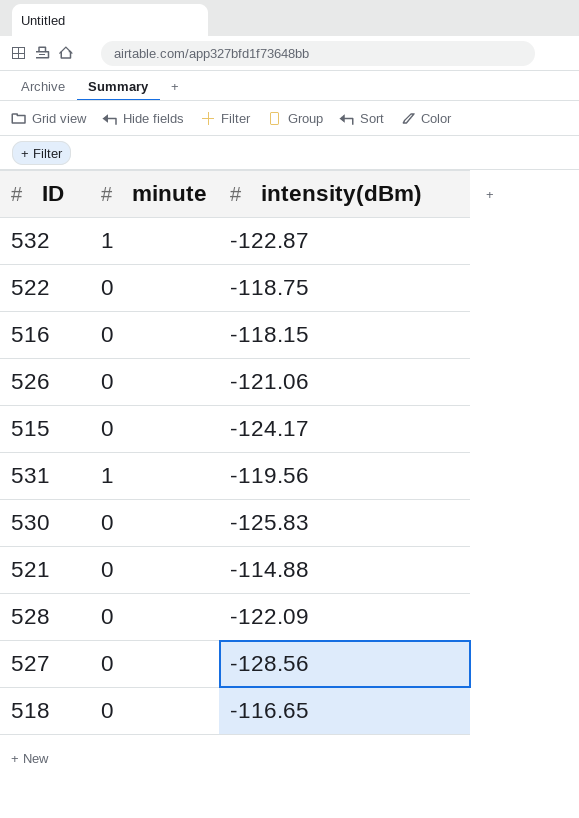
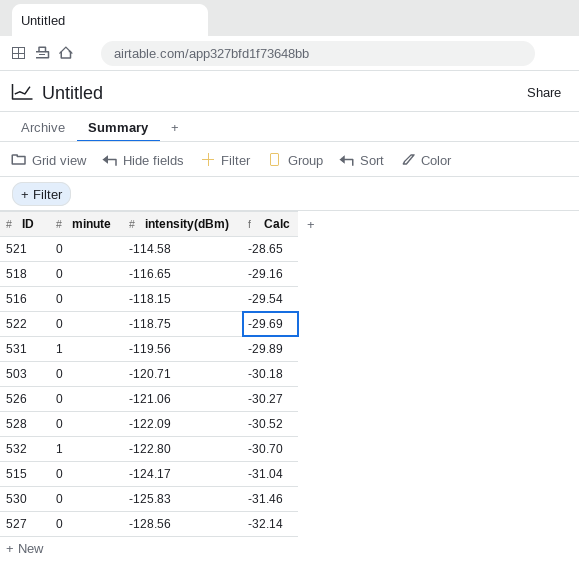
row order: none -> intensity(dBm) descending
column Calc | formula: none -> [intensity(dBm)] * 0.25
521 | intensity(dBm): -114.88 -> -114.58
row 503: none -> 0 | -120.71 | -30.18
532 | intensity(dBm): -122.87 -> -122.80

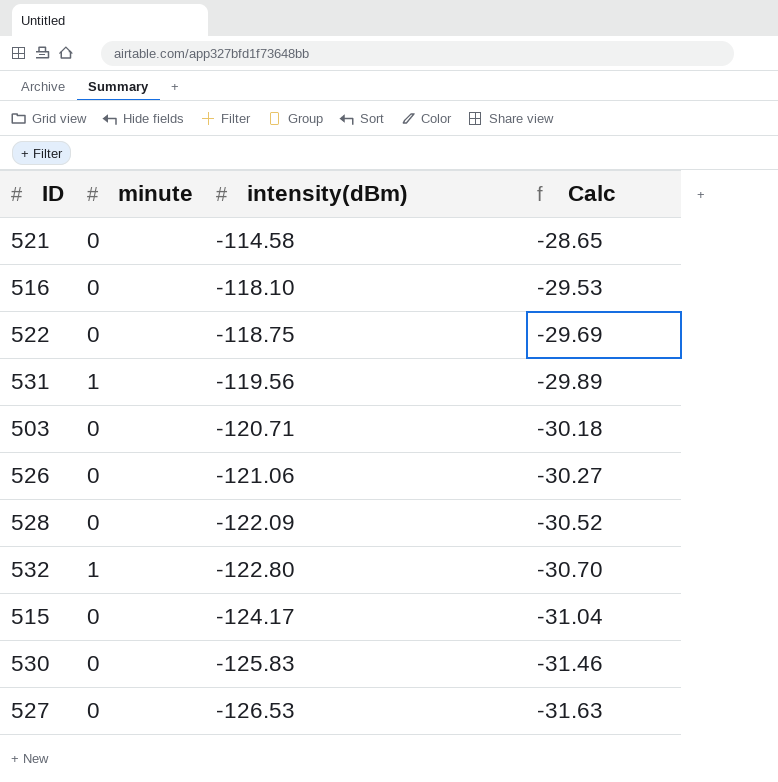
row 518: 0 | -116.65 | -29.16 -> none
516 | intensity(dBm): -118.15 -> -118.10
516 | Calc: -29.54 -> -29.53
527 | intensity(dBm): -128.56 -> -126.53
527 | Calc: -32.14 -> -31.63

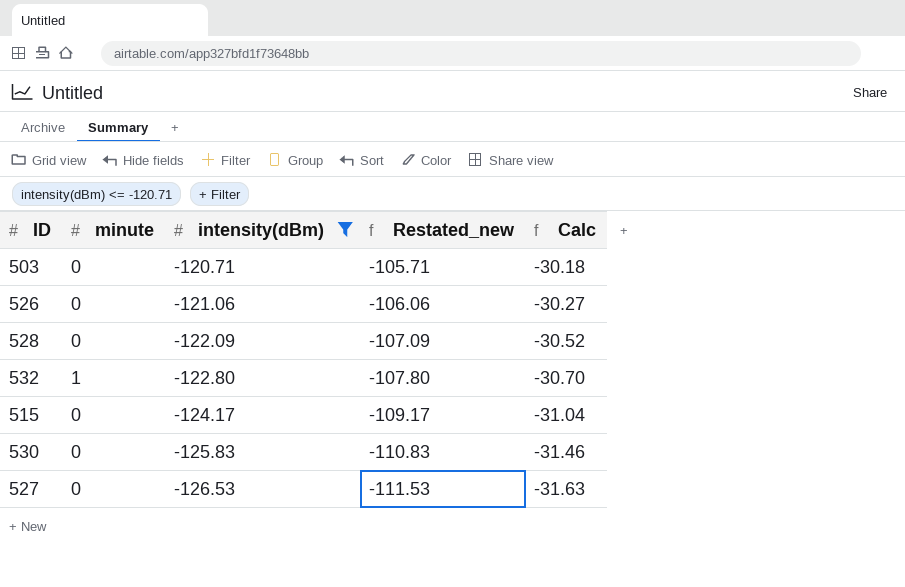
filter: none -> intensity(dBm) <= -120.71
column Restated_new | formula: none -> [intensity(dBm)] + 15

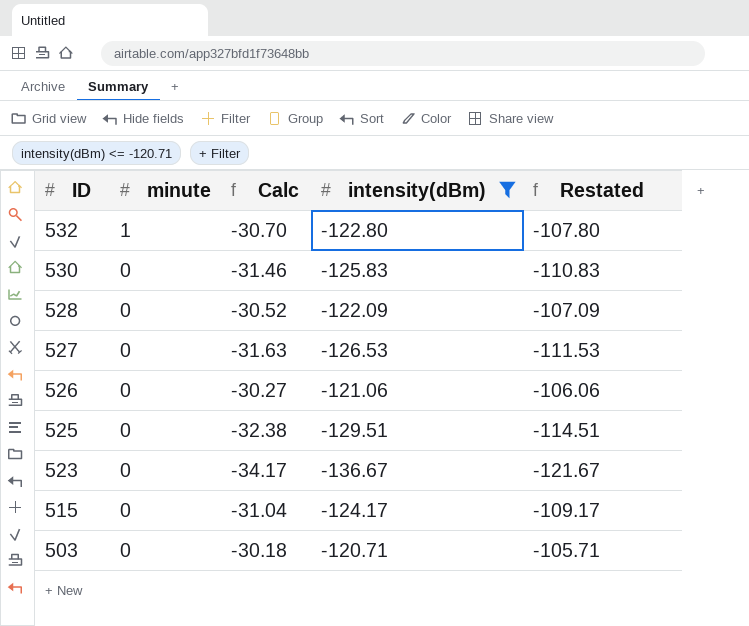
row order: intensity(dBm) descending -> ID descending
column Calc | position: 5 -> 3
column name: Restated_new -> Restated
row 525: none -> 0 | -32.38 | -129.51 | -114.51
row 523: none -> 0 | -34.17 | -136.67 | -121.67

